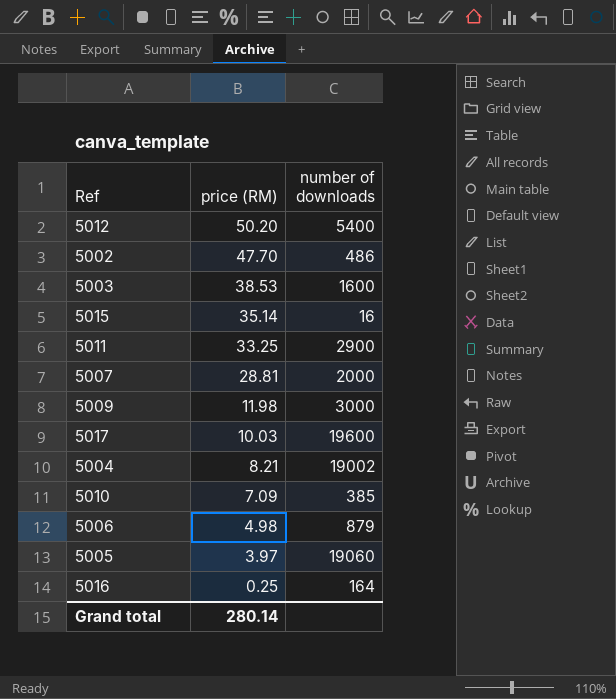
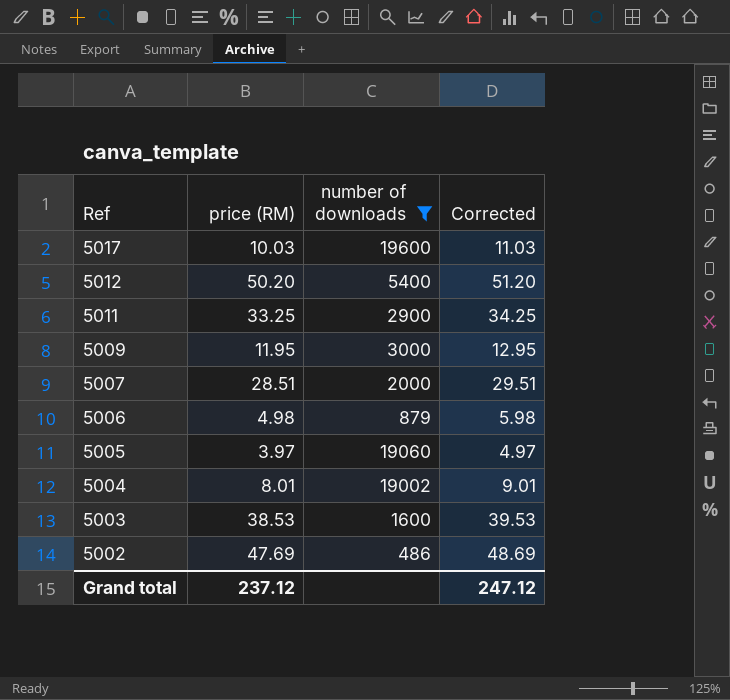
filter: none -> number of downloads >= 486
row order: price (RM) descending -> Ref descending
column Corrected | formula: none -> [price (RM)] + 1
5009 | price (RM): 11.98 -> 11.95
5007 | price (RM): 28.81 -> 28.51
5004 | price (RM): 8.21 -> 8.01
5002 | price (RM): 47.70 -> 47.69
Grand total | price (RM): 280.14 -> 237.12

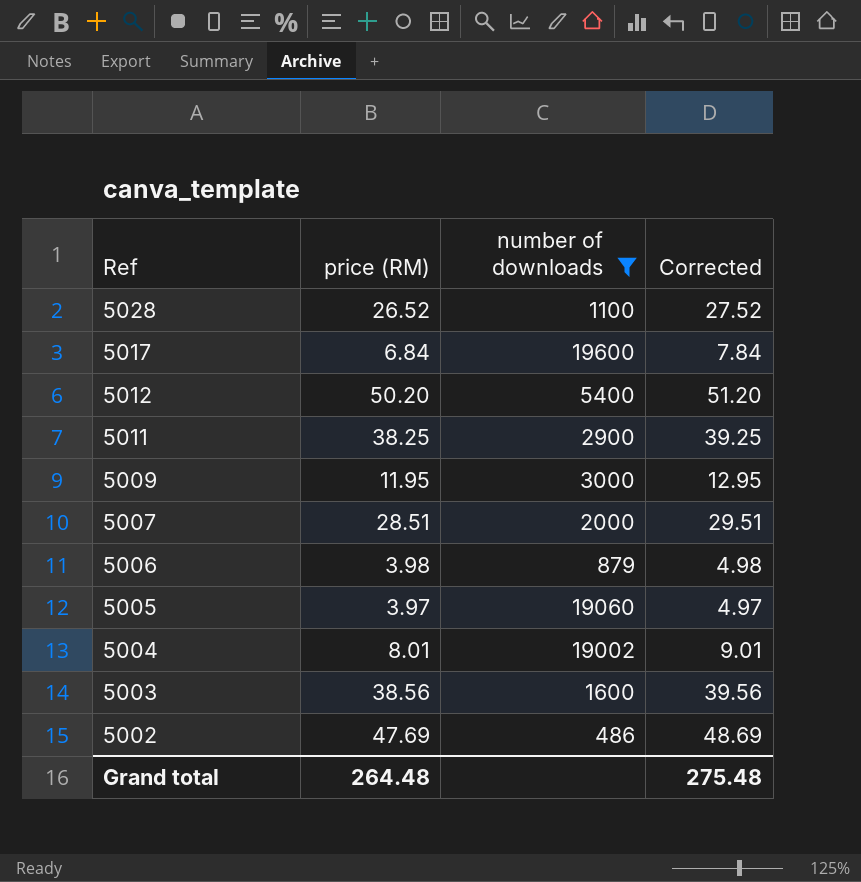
row 5028: none -> 26.52 | 1100 | 27.52
5017 | price (RM): 10.03 -> 6.84
5017 | Corrected: 11.03 -> 7.84
5011 | price (RM): 33.25 -> 38.25
5011 | Corrected: 34.25 -> 39.25
5006 | price (RM): 4.98 -> 3.98
5006 | Corrected: 5.98 -> 4.98
5003 | price (RM): 38.53 -> 38.56
5003 | Corrected: 39.53 -> 39.56
Grand total | price (RM): 237.12 -> 264.48
Grand total | Corrected: 247.12 -> 275.48

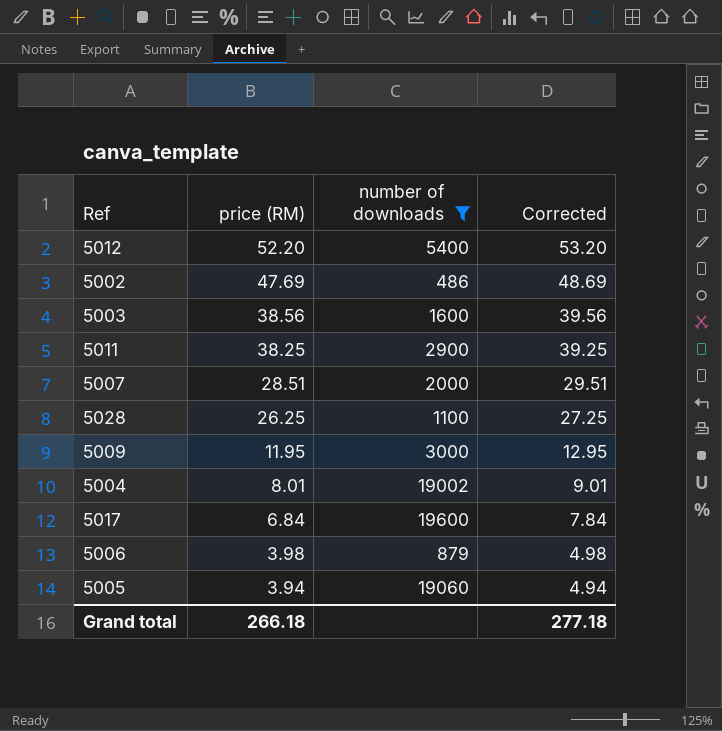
row order: Ref descending -> price (RM) descending
5012 | price (RM): 50.20 -> 52.20
5012 | Corrected: 51.20 -> 53.20
5028 | price (RM): 26.52 -> 26.25
5028 | Corrected: 27.52 -> 27.25
5005 | price (RM): 3.97 -> 3.94
5005 | Corrected: 4.97 -> 4.94
Grand total | price (RM): 264.48 -> 266.18
Grand total | Corrected: 275.48 -> 277.18

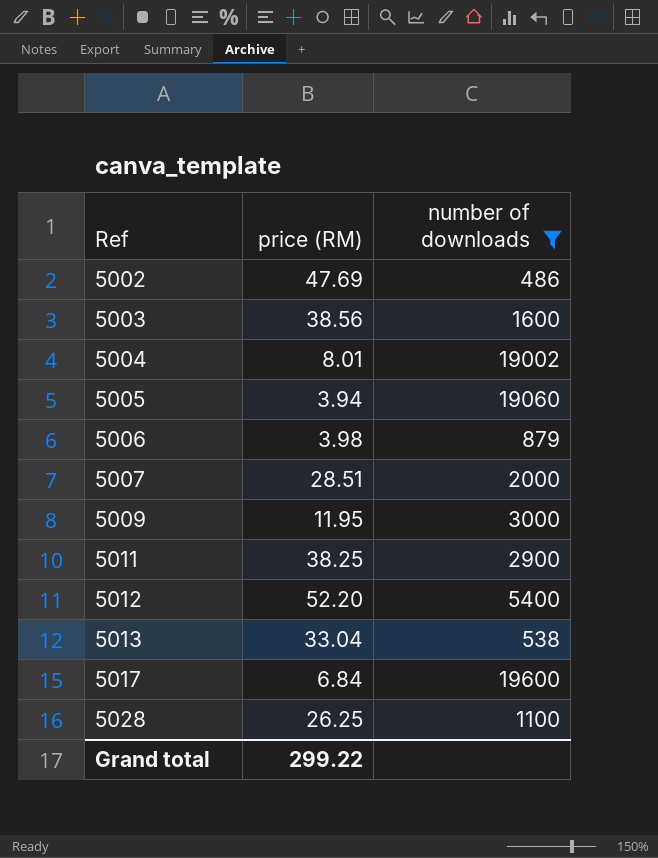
row order: price (RM) descending -> Ref ascending
column Corrected | formula: [price (RM)] + 1 -> none
row 5013: none -> 33.04 | 538
Grand total | price (RM): 266.18 -> 299.22

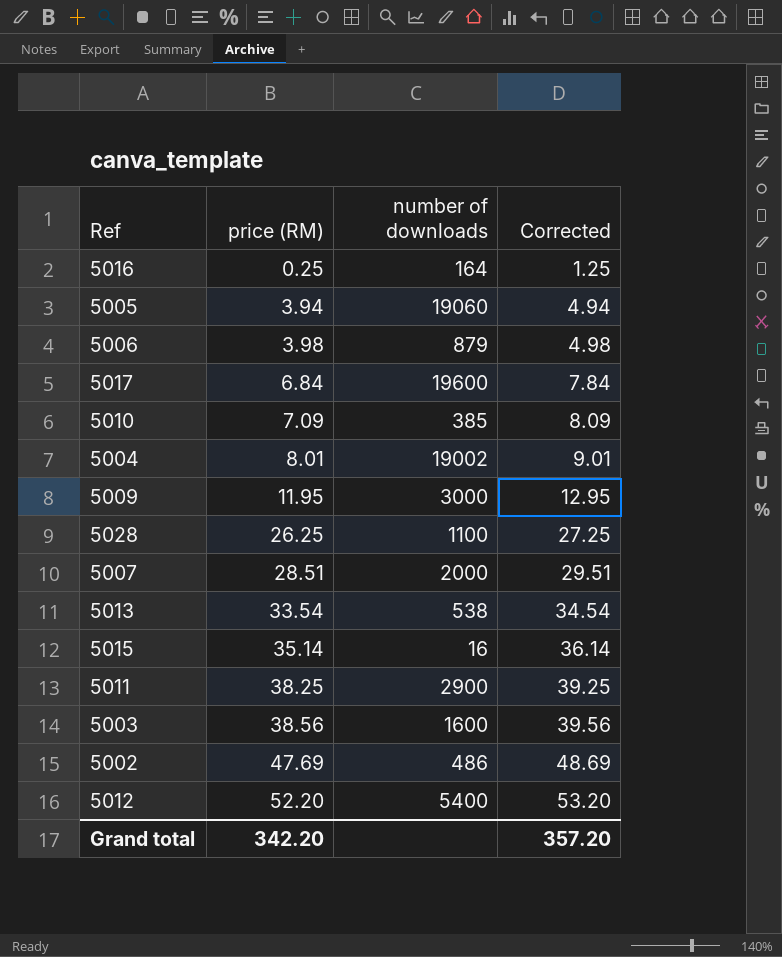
filter: number of downloads >= 486 -> none
row order: Ref ascending -> price (RM) ascending
column Corrected | formula: none -> [price (RM)] + 1
5013 | price (RM): 33.04 -> 33.54
Grand total | price (RM): 299.22 -> 342.20

